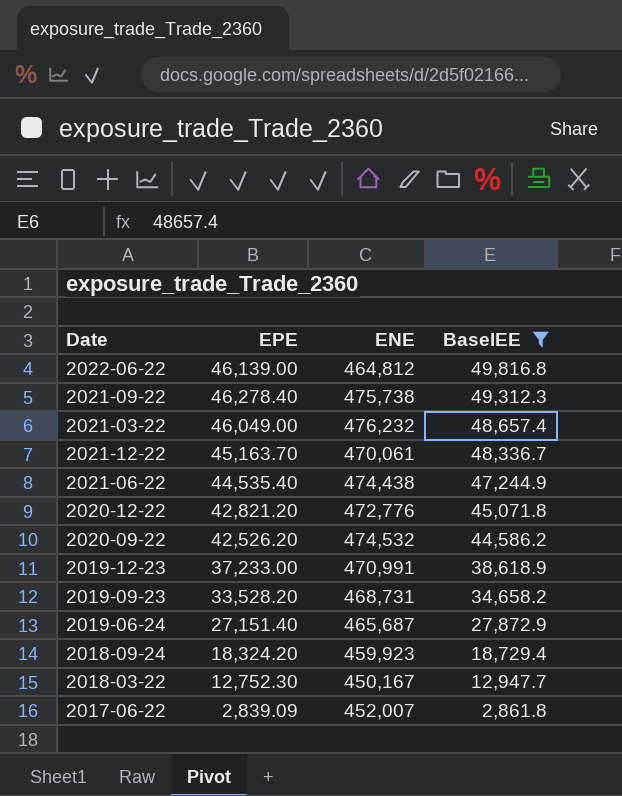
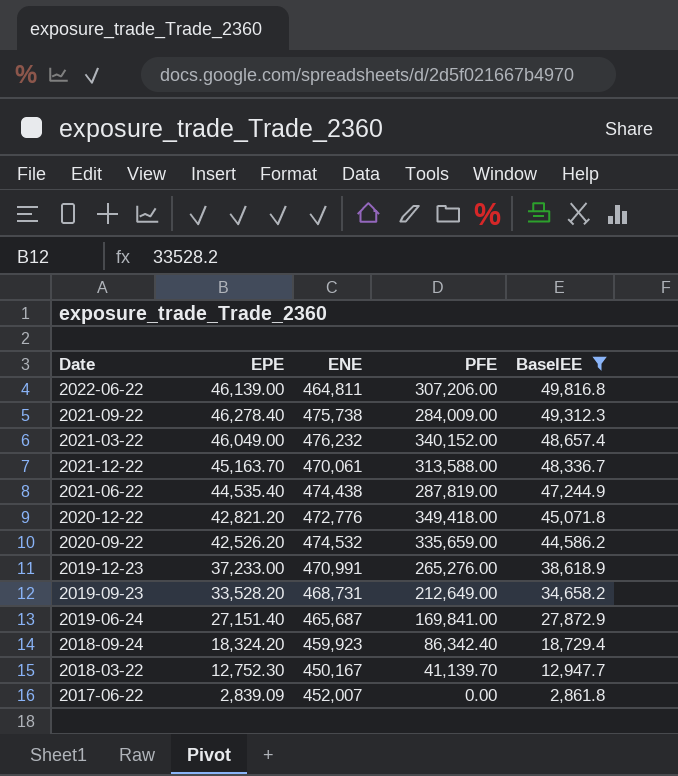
column PFE | position: none -> 4
2022-06-22 | ENE: 464,812 -> 464,811

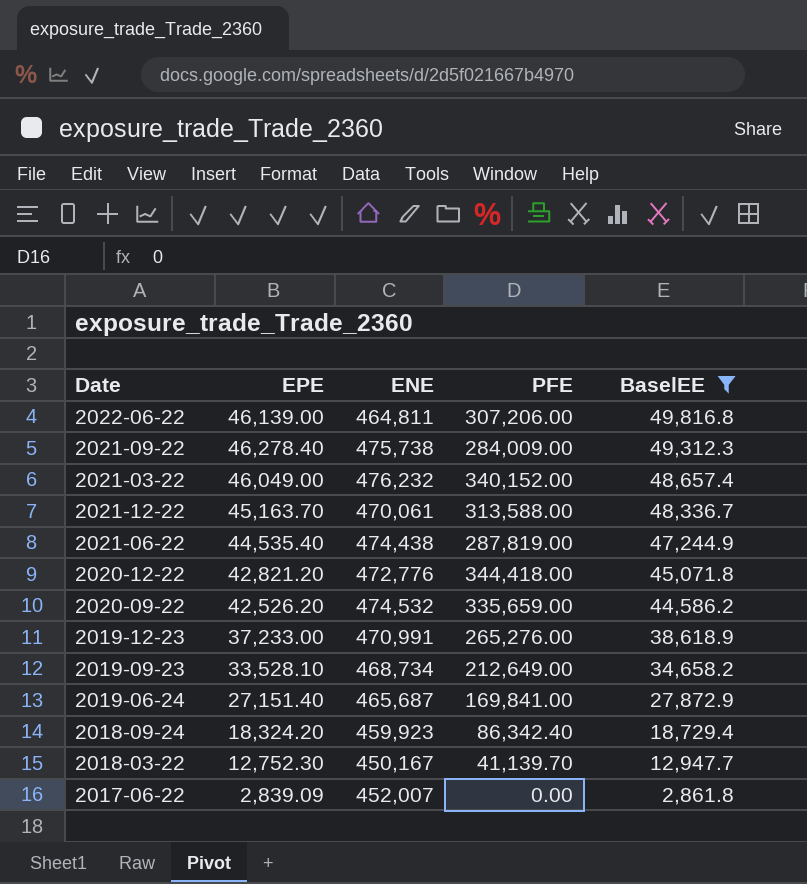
2020-12-22 | PFE: 349,418.00 -> 344,418.00
2019-09-23 | EPE: 33,528.20 -> 33,528.10
2019-09-23 | ENE: 468,731 -> 468,734

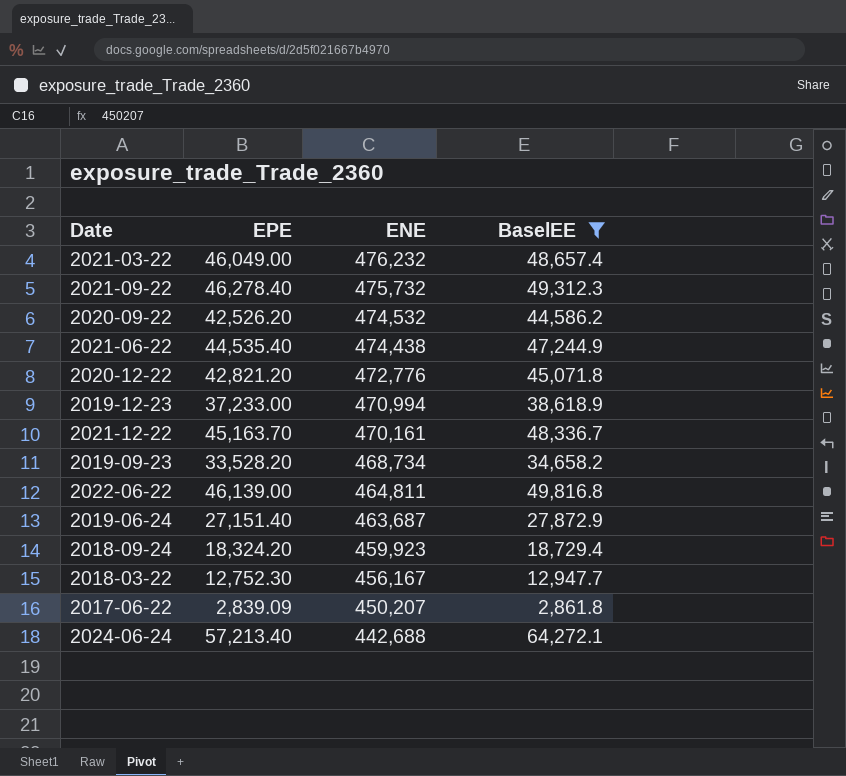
row order: BaselEE descending -> ENE descending
column PFE | position: 4 -> none
2021-09-22 | ENE: 475,738 -> 475,732
2019-12-23 | ENE: 470,991 -> 470,994
2021-12-22 | ENE: 470,061 -> 470,161
2019-09-23 | EPE: 33,528.10 -> 33,528.20
2019-06-24 | ENE: 465,687 -> 463,687
2018-03-22 | ENE: 450,167 -> 456,167
2017-06-22 | ENE: 452,007 -> 450,207
row 2024-06-24: none -> 57,213.40 | 442,688 | 64,272.1

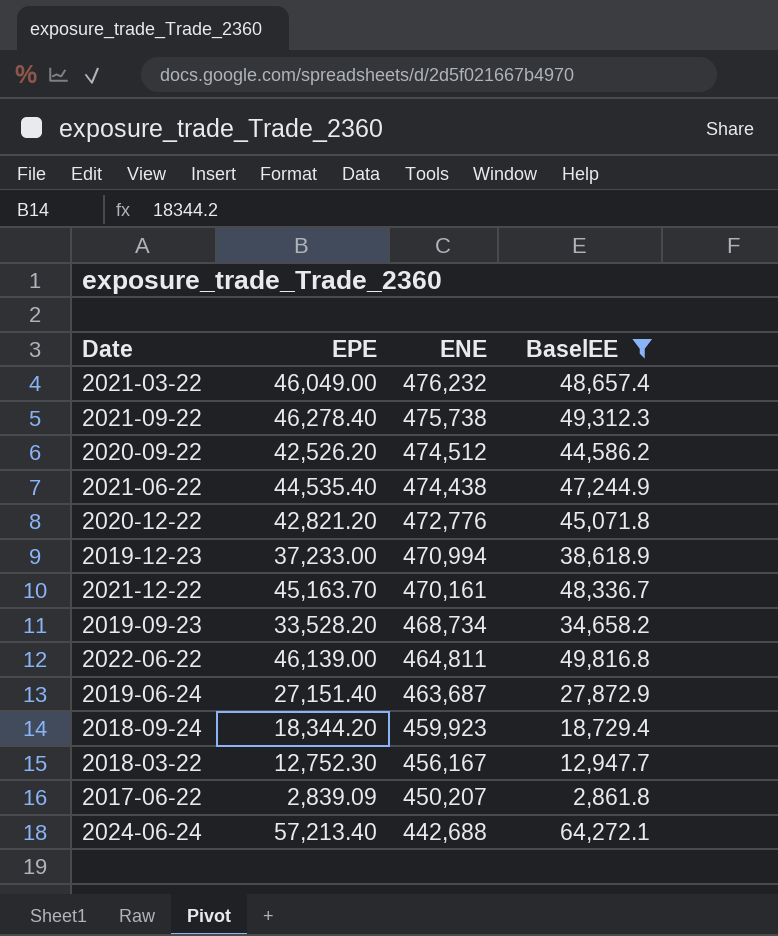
2021-09-22 | ENE: 475,732 -> 475,738
2020-09-22 | ENE: 474,532 -> 474,512
2018-09-24 | EPE: 18,324.20 -> 18,344.20

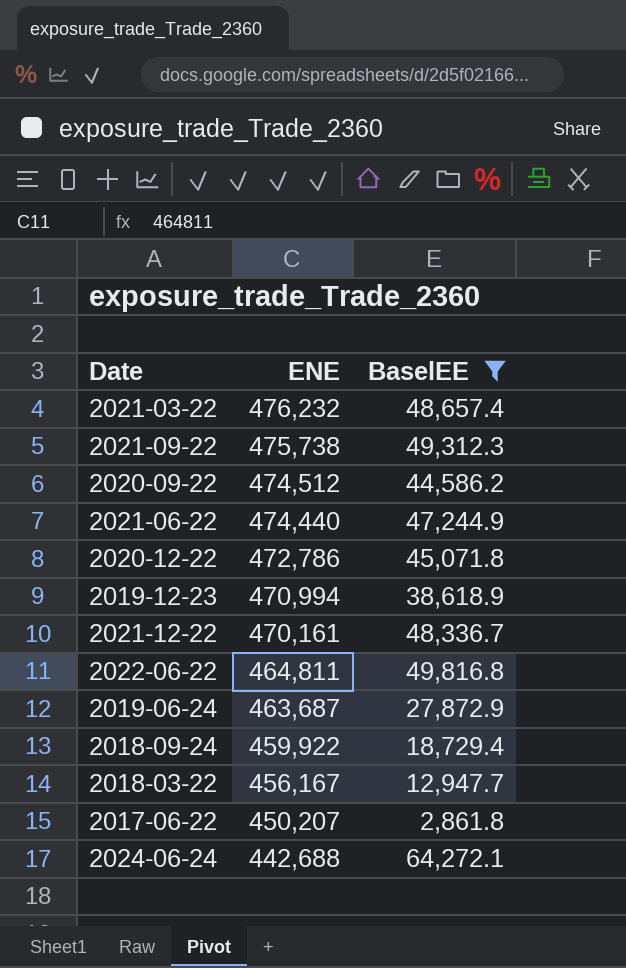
column EPE | position: 2 -> none
row 2019-09-23: 33,528.20 | 468,734 | 34,658.2 -> none
2021-06-22 | ENE: 474,438 -> 474,440
2020-12-22 | ENE: 472,776 -> 472,786
2018-09-24 | ENE: 459,923 -> 459,922

